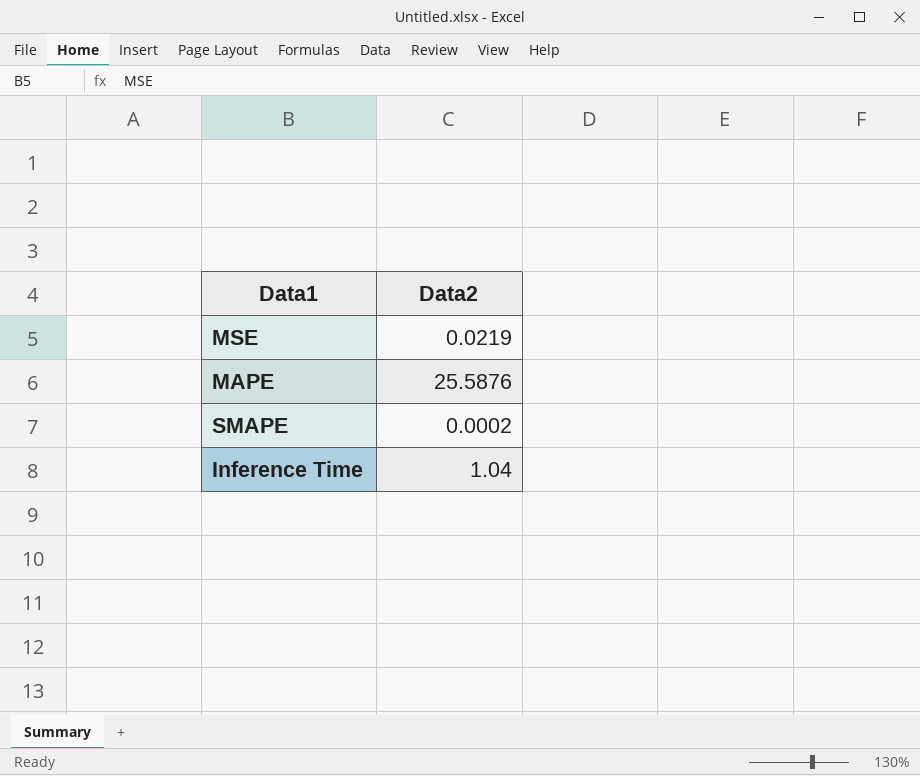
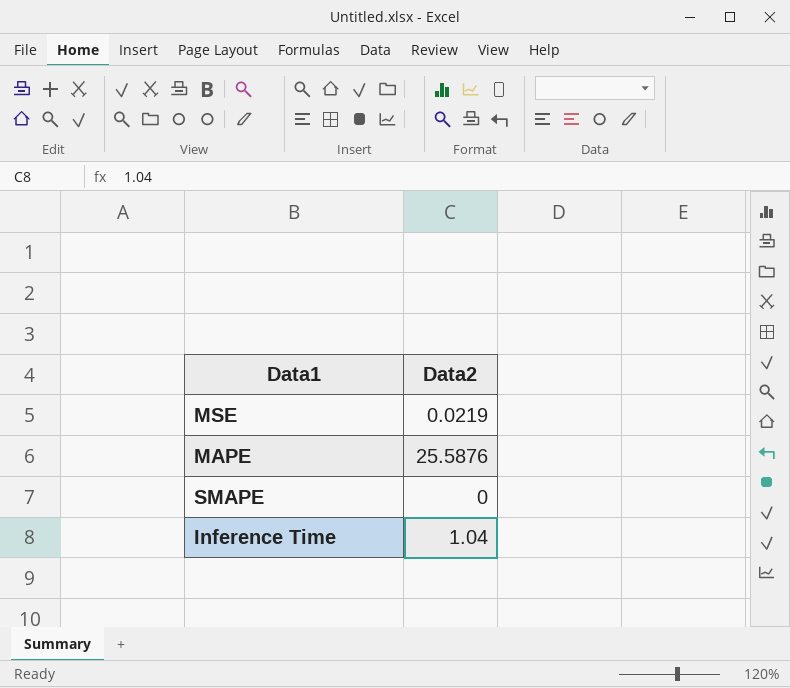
SMAPE | Data2: 0.0002 -> 0

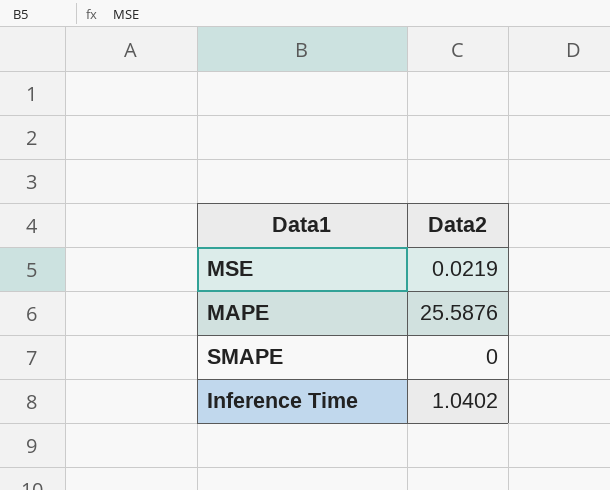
Inference Time | Data2: 1.04 -> 1.0402

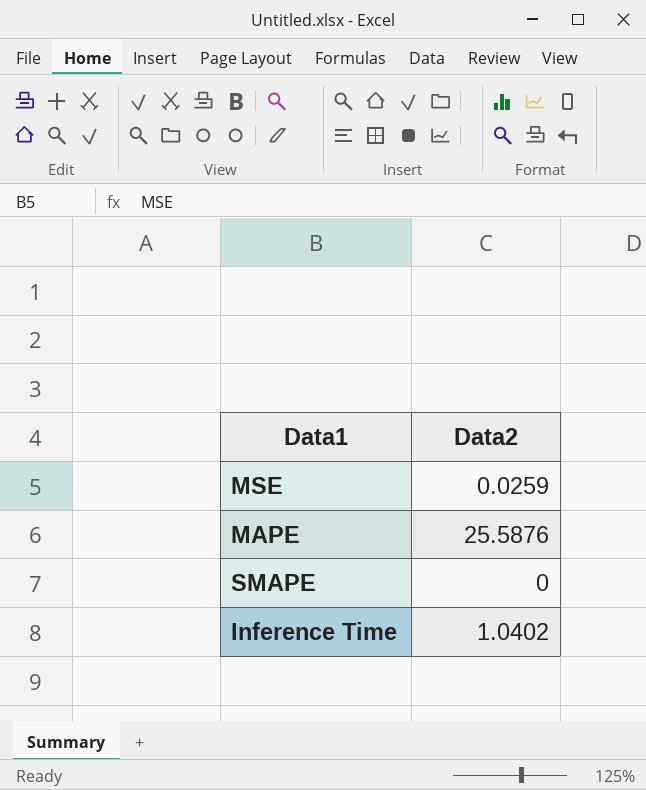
MSE | Data2: 0.0219 -> 0.0259

